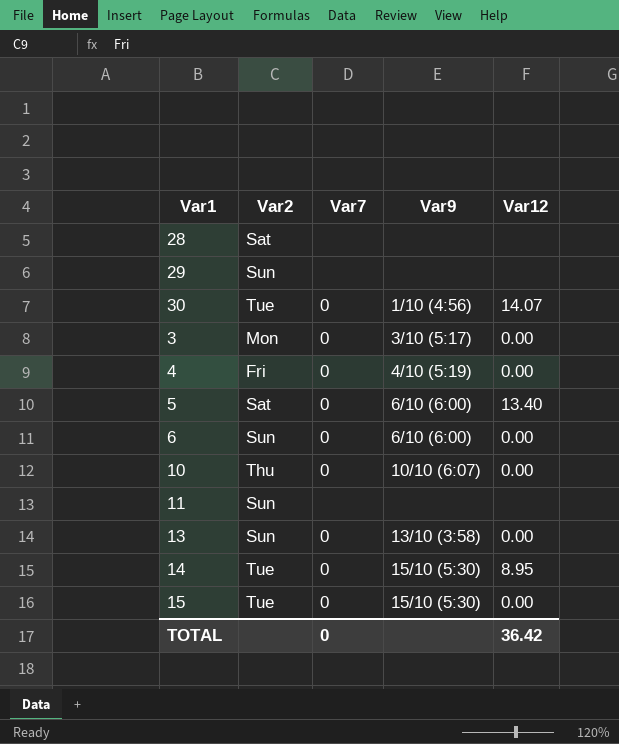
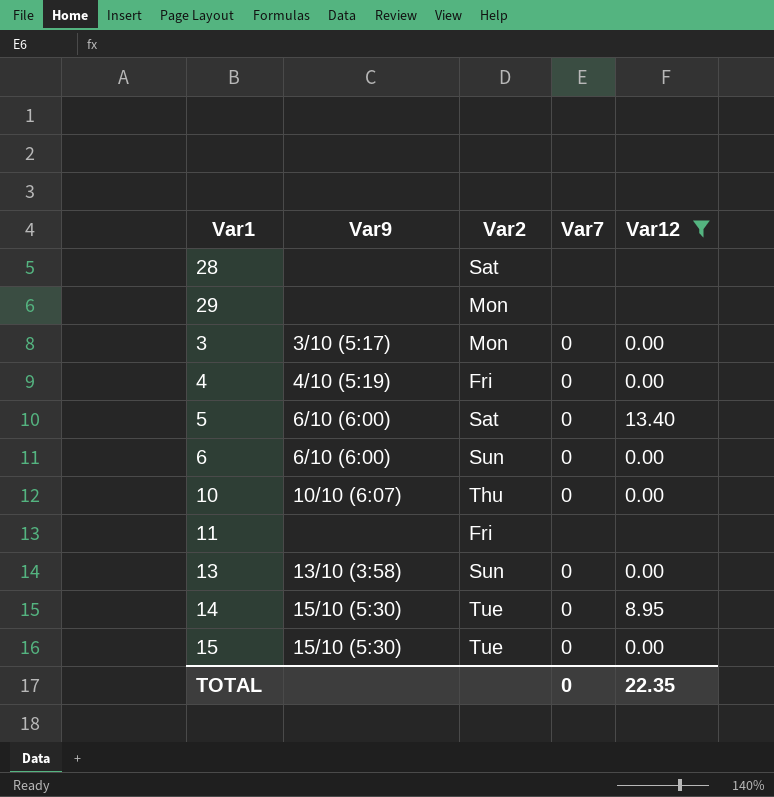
filter: none -> Var12 != 14.07
column Var9 | position: 4 -> 2
29 | Var2: Sun -> Mon
11 | Var2: Sun -> Fri
TOTAL | Var12: 36.42 -> 22.35

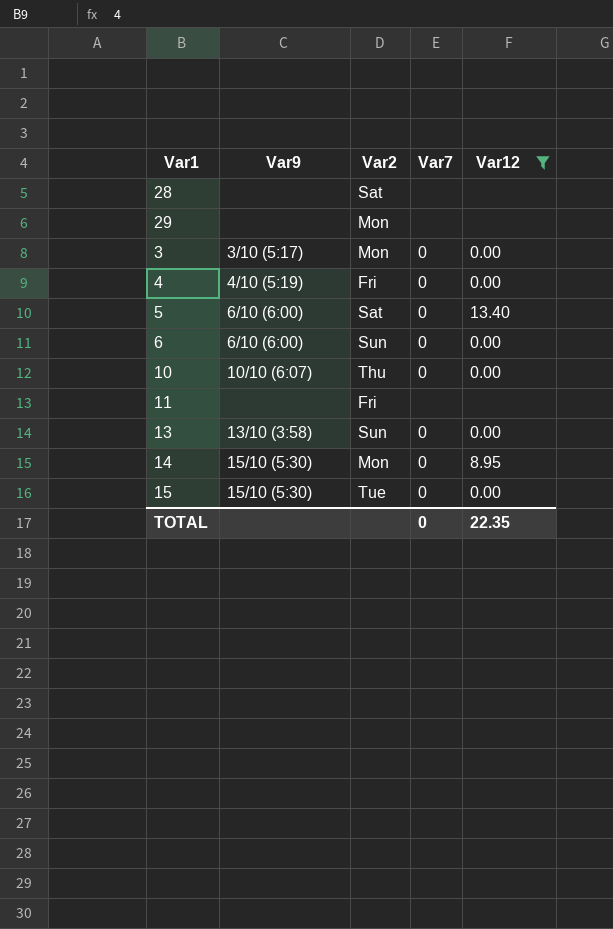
14 | Var2: Tue -> Mon

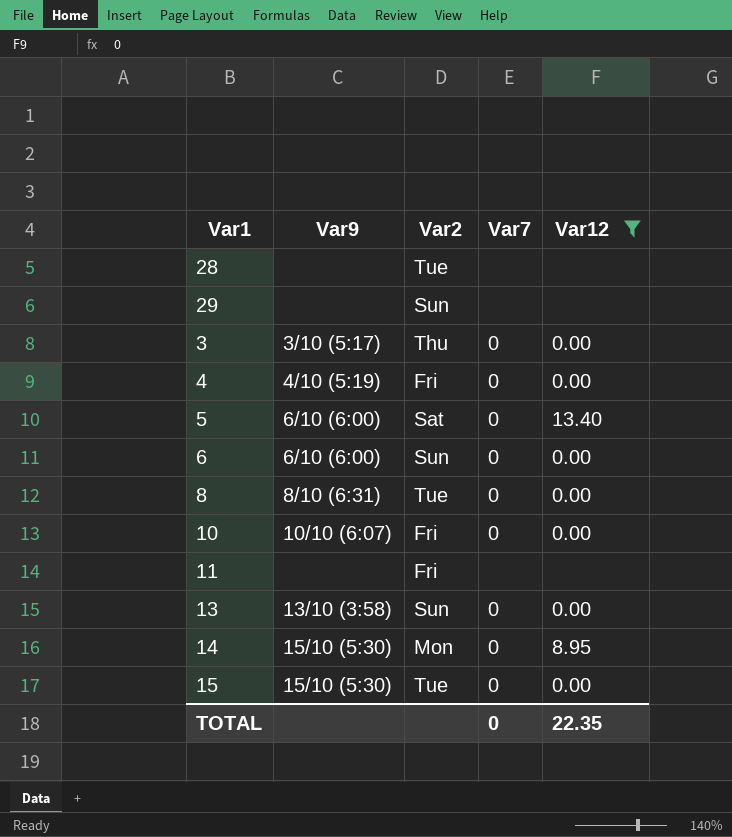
28 | Var2: Sat -> Tue
29 | Var2: Mon -> Sun
3 | Var2: Mon -> Thu
row 8: none -> 8/10 (6:31) | Tue | 0 | 0.00
10 | Var2: Thu -> Fri

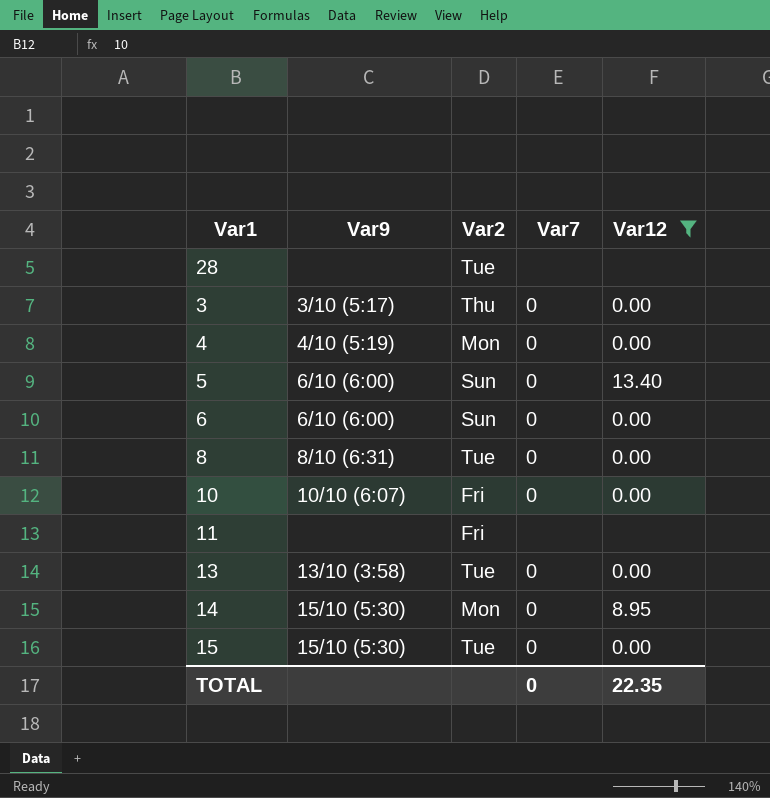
row 29: none | Sun | none | none -> none
4 | Var2: Fri -> Mon
5 | Var2: Sat -> Sun
13 | Var2: Sun -> Tue

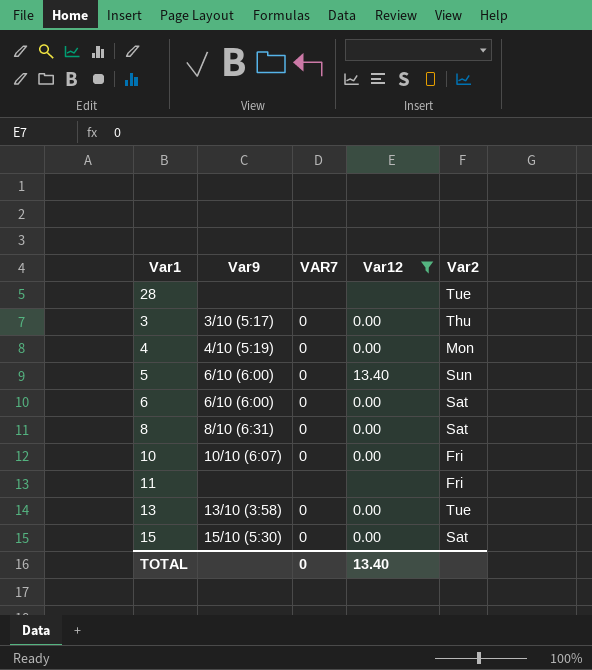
column name: Var7 -> VAR7
column Var2 | position: 3 -> 5
row 14: 15/10 (5:30) | Mon | 0 | 8.95 -> none
6 | Var2: Sun -> Sat
8 | Var2: Tue -> Sat
15 | Var2: Tue -> Sat
TOTAL | Var12: 22.35 -> 13.40

